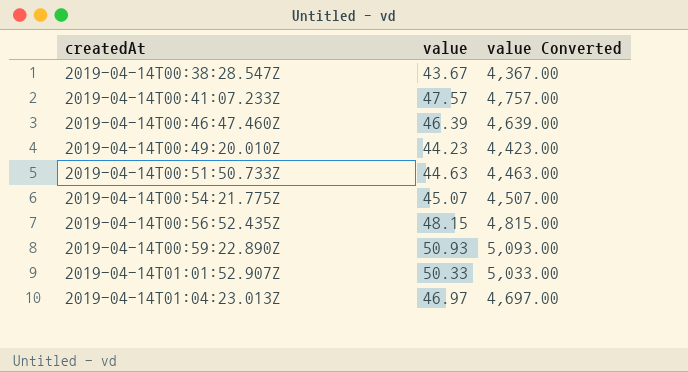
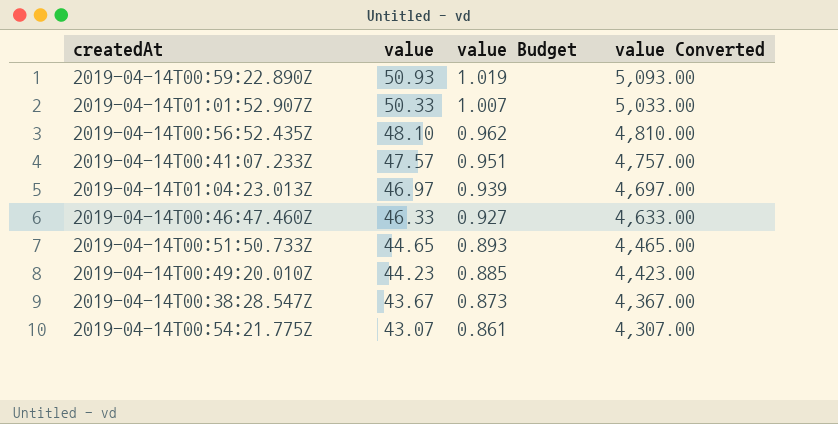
row order: createdAt ascending -> value descending
column value Budget | formula: none -> [value] * 0.02
2019-04-14T00:56:52.435Z | value: 48.15 -> 48.10
2019-04-14T00:56:52.435Z | value Converted: 4,815.00 -> 4,810.00
2019-04-14T00:46:47.460Z | value: 46.39 -> 46.33
2019-04-14T00:46:47.460Z | value Converted: 4,639.00 -> 4,633.00
2019-04-14T00:51:50.733Z | value: 44.63 -> 44.65
2019-04-14T00:51:50.733Z | value Converted: 4,463.00 -> 4,465.00
2019-04-14T00:54:21.775Z | value: 45.07 -> 43.07
2019-04-14T00:54:21.775Z | value Converted: 4,507.00 -> 4,307.00

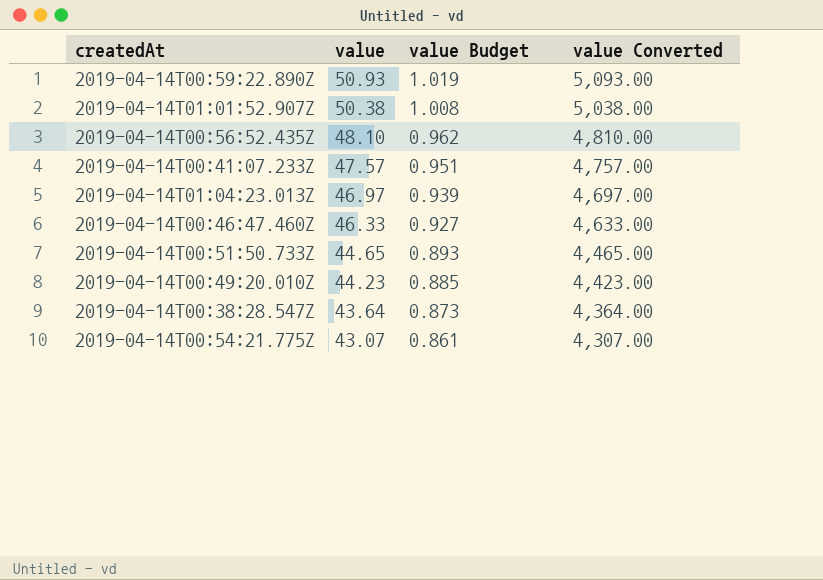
2019-04-14T01:01:52.907Z | value: 50.33 -> 50.38
2019-04-14T01:01:52.907Z | value Budget: 1.007 -> 1.008
2019-04-14T01:01:52.907Z | value Converted: 5,033.00 -> 5,038.00
2019-04-14T00:38:28.547Z | value: 43.67 -> 43.64
2019-04-14T00:38:28.547Z | value Converted: 4,367.00 -> 4,364.00

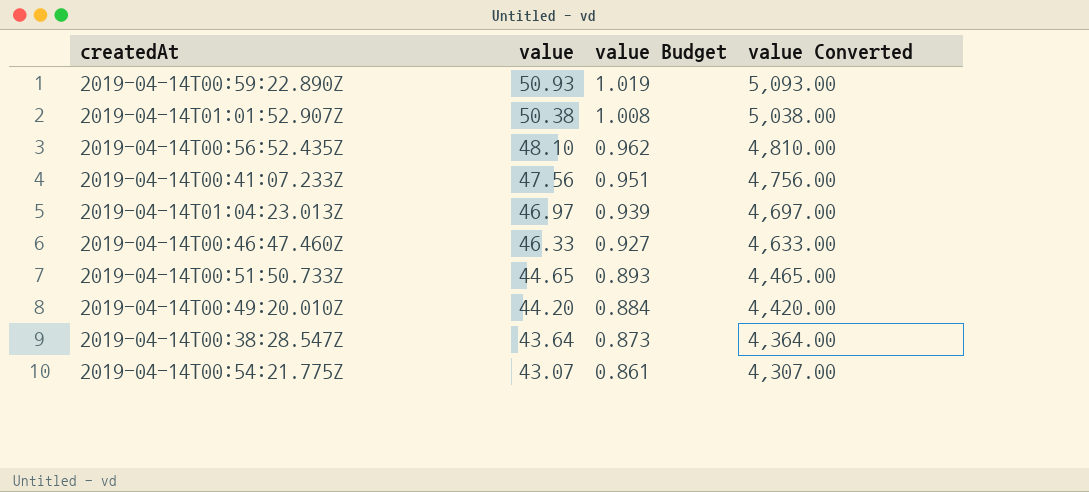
2019-04-14T00:41:07.233Z | value: 47.57 -> 47.56
2019-04-14T00:41:07.233Z | value Converted: 4,757.00 -> 4,756.00
2019-04-14T00:49:20.010Z | value: 44.23 -> 44.20
2019-04-14T00:49:20.010Z | value Budget: 0.885 -> 0.884
2019-04-14T00:49:20.010Z | value Converted: 4,423.00 -> 4,420.00

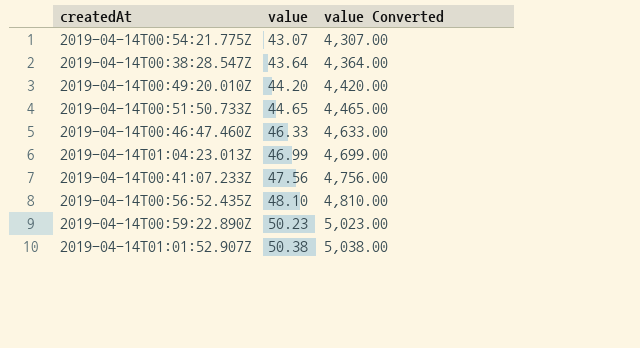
row order: value descending -> value ascending
column value Budget | formula: [value] * 0.02 -> none
2019-04-14T01:04:23.013Z | value: 46.97 -> 46.99
2019-04-14T01:04:23.013Z | value Converted: 4,697.00 -> 4,699.00
2019-04-14T00:59:22.890Z | value: 50.93 -> 50.23
2019-04-14T00:59:22.890Z | value Converted: 5,093.00 -> 5,023.00

